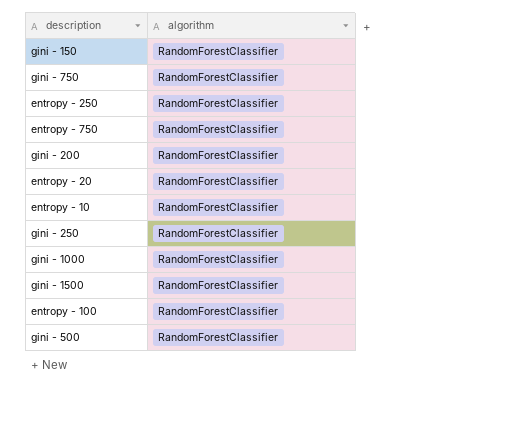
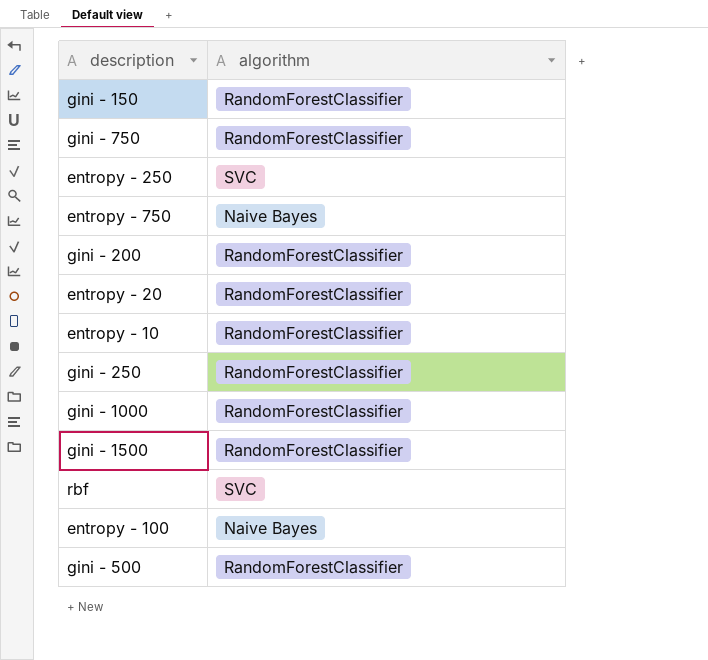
entropy - 250 | algorithm: RandomForestClassifier -> SVC
entropy - 750 | algorithm: RandomForestClassifier -> Naive Bayes
row rbf: none -> SVC
entropy - 100 | algorithm: RandomForestClassifier -> Naive Bayes

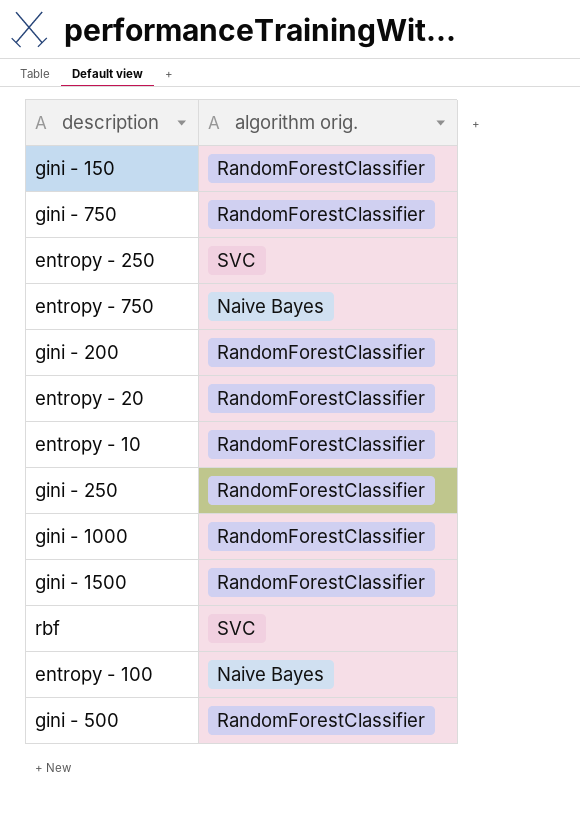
column name: algorithm -> algorithm orig.

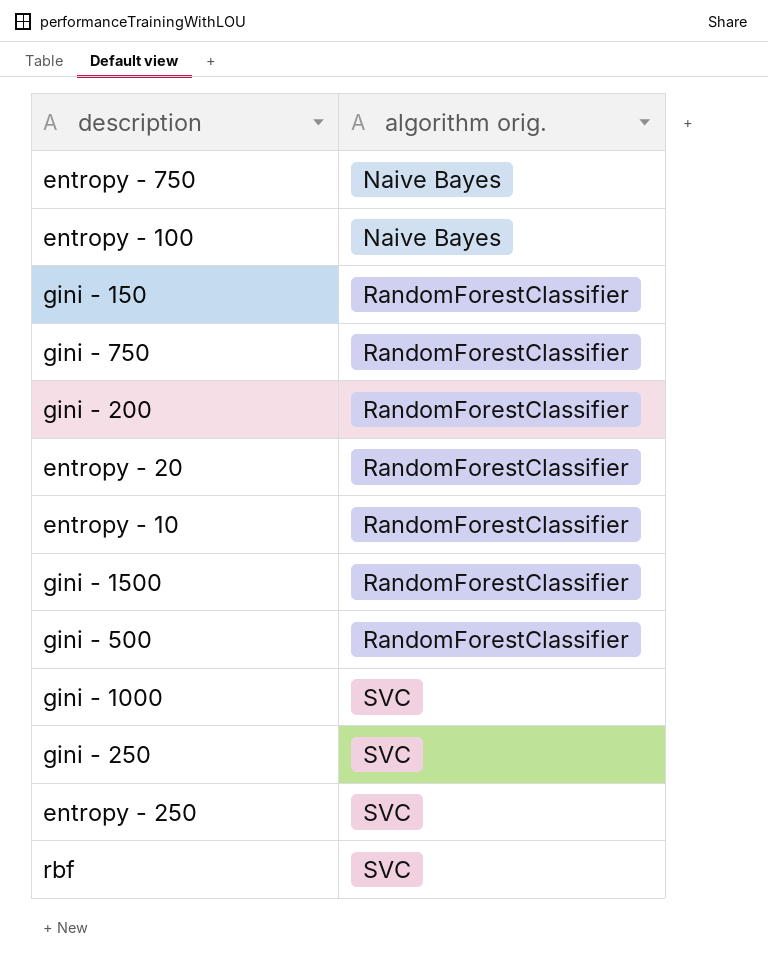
row order: none -> algorithm orig. ascending
gini - 1000 | algorithm orig.: RandomForestClassifier -> SVC
gini - 250 | algorithm orig.: RandomForestClassifier -> SVC

